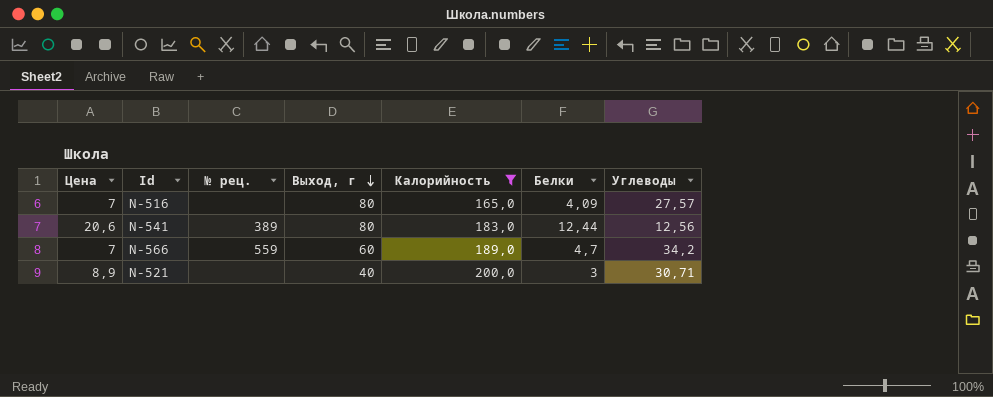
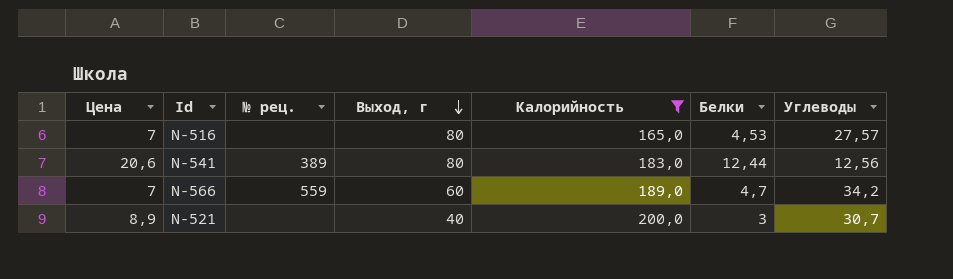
N-516 | Белки: 4,09 -> 4,53
N-521 | Углеводы: 30,71 -> 30,7

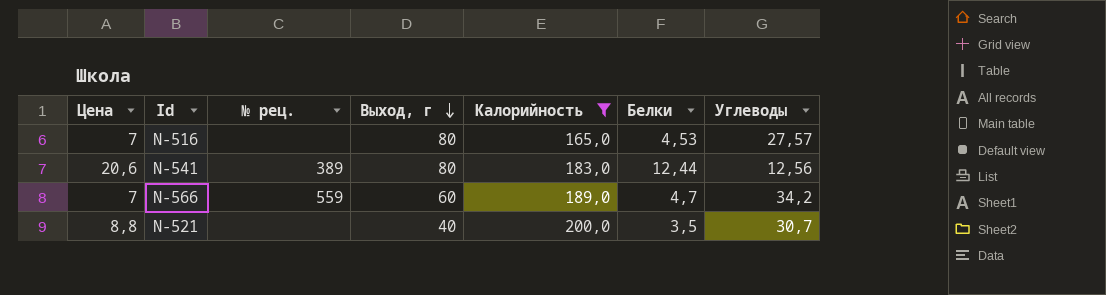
N-521 | Цена: 8,9 -> 8,8
N-521 | Белки: 3 -> 3,5

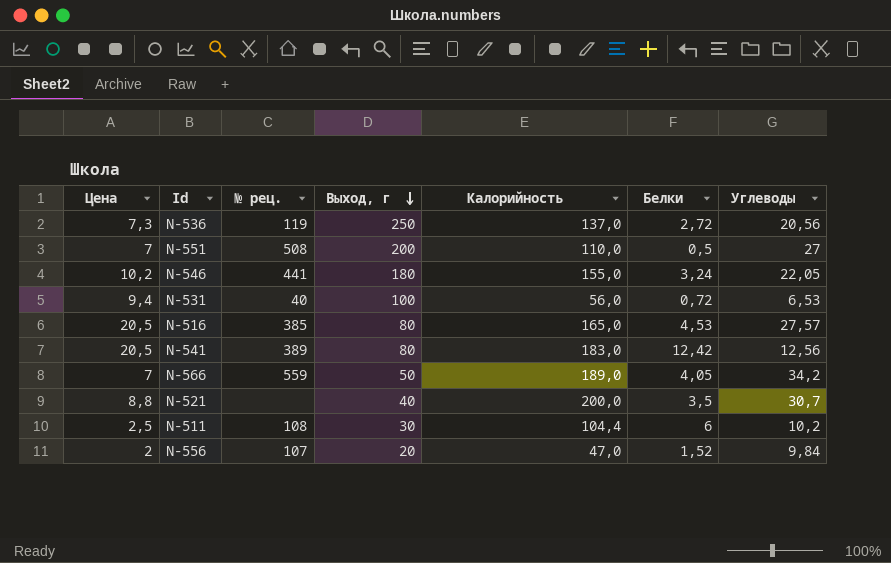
filter: Калорийность >= 165,0 -> none
N-516 | Цена: 7 -> 20,5
N-516 | № рец.: none -> 385
N-541 | Цена: 20,6 -> 20,5
N-541 | Белки: 12,44 -> 12,42
N-566 | Выход, г: 60 -> 50
N-566 | Белки: 4,7 -> 4,05

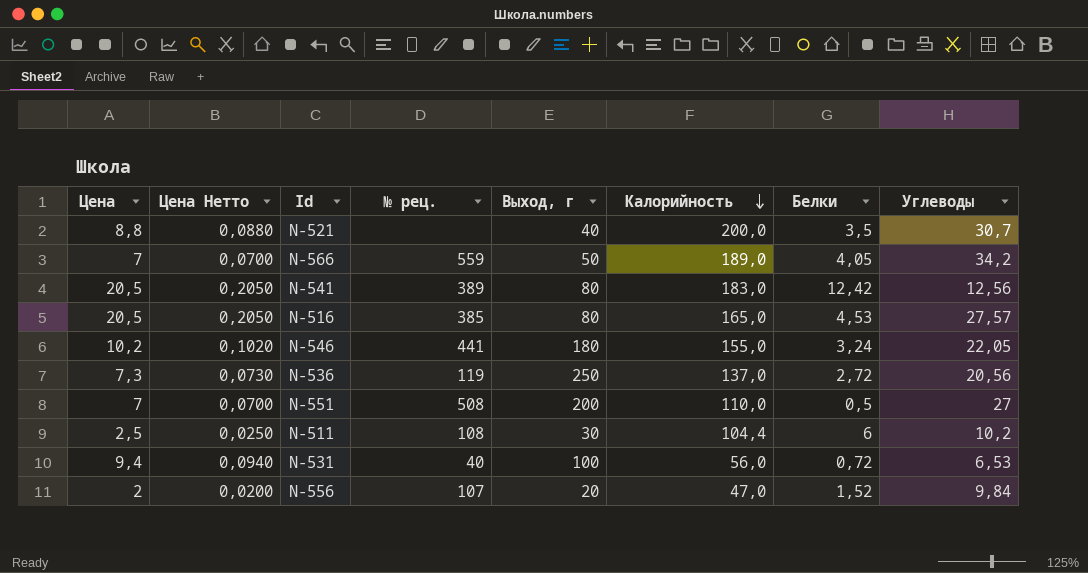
row order: Выход, г descending -> Калорийность descending
column Цена Нетто | formula: none -> [Цена] * 0,01

